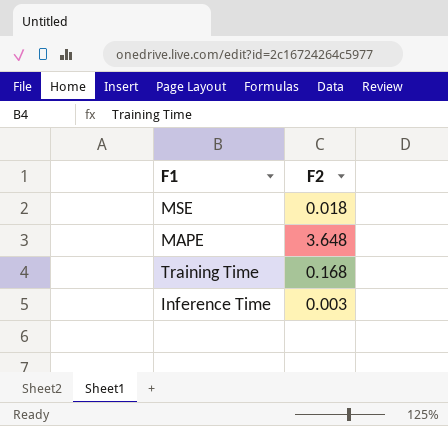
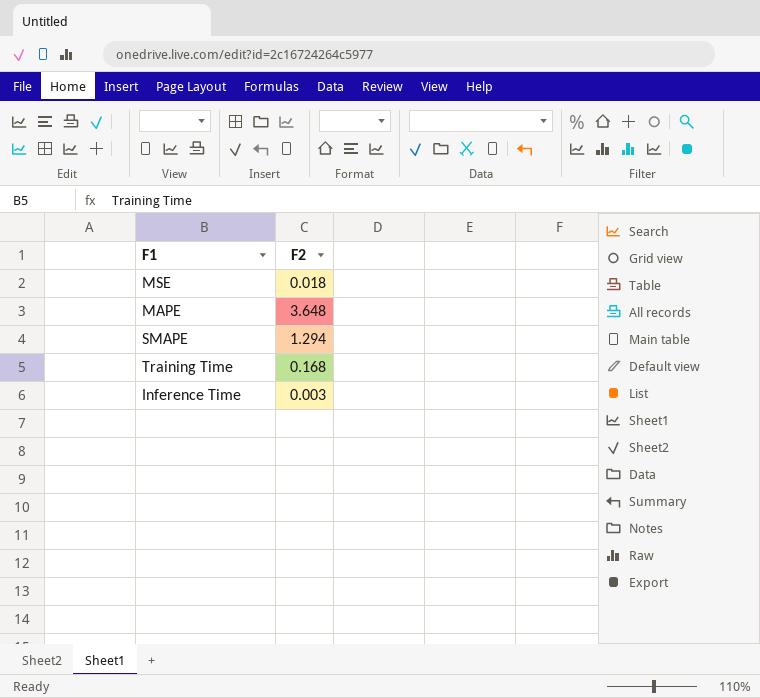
row SMAPE: none -> 1.294

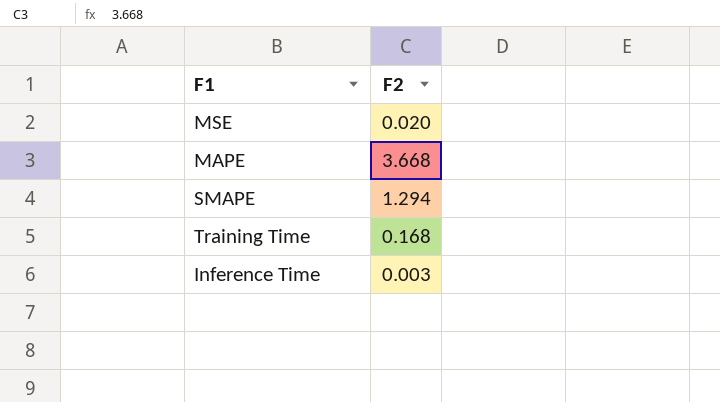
MSE | F2: 0.018 -> 0.020
MAPE | F2: 3.648 -> 3.668

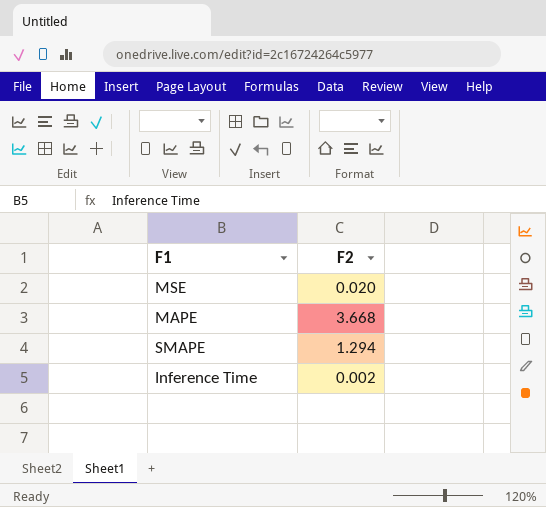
row Training Time: 0.168 -> none
Inference Time | F2: 0.003 -> 0.002

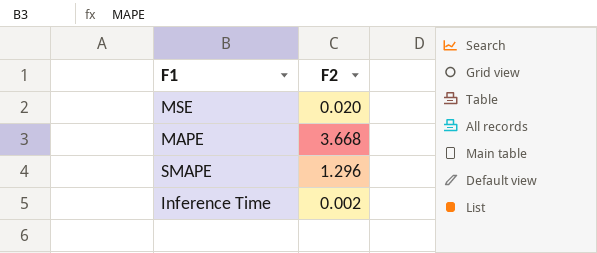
SMAPE | F2: 1.294 -> 1.296

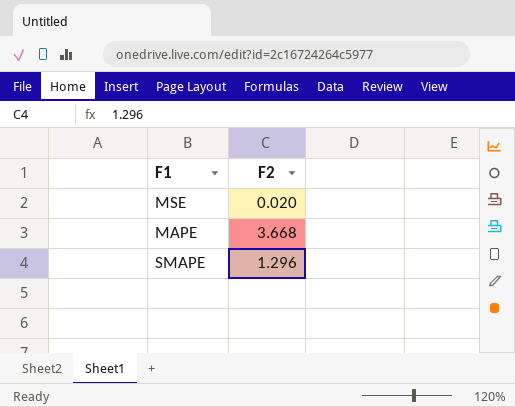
row Inference Time: 0.002 -> none

